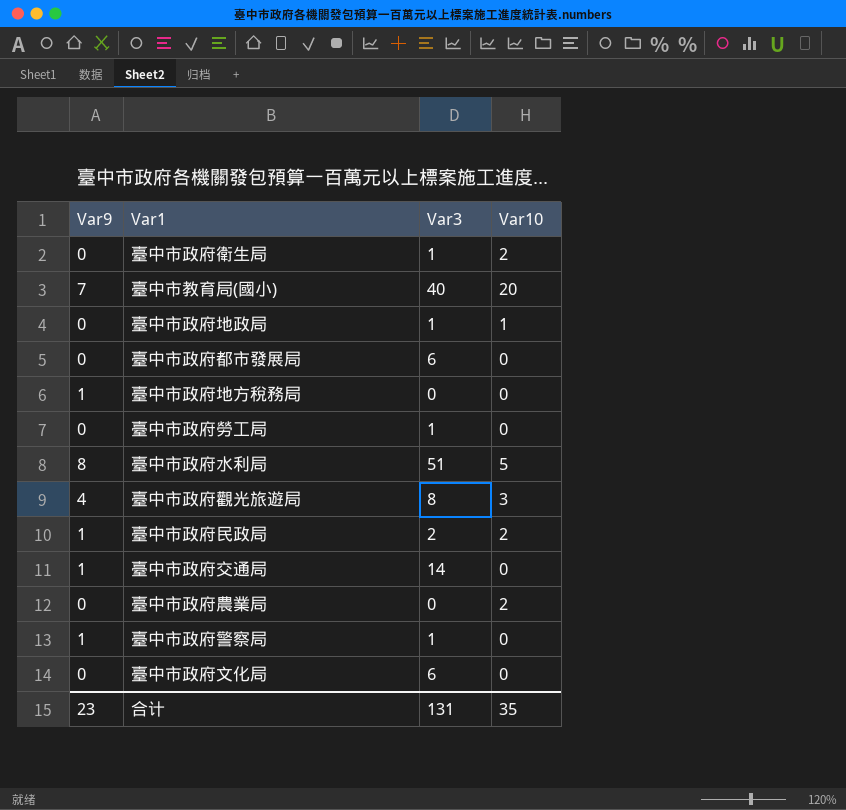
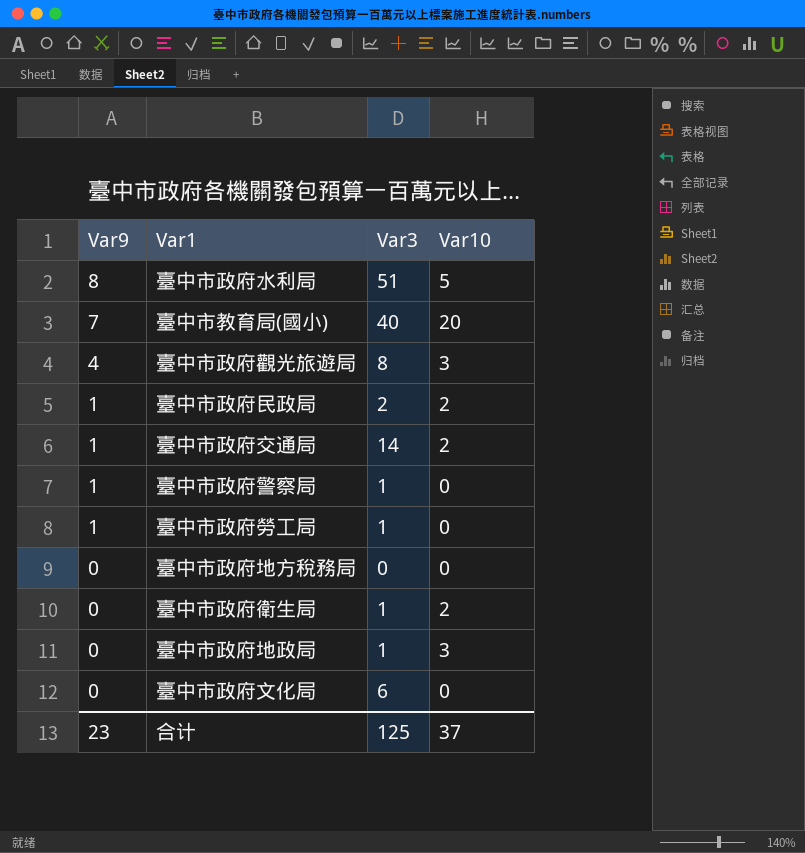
row order: none -> Var9 descending
row 臺中市政府都市發展局: 0 | 6 | 0 -> none
row 臺中市政府農業局: 0 | 0 | 2 -> none
臺中市政府交通局 | Var10: 0 -> 2
臺中市政府勞工局 | Var9: 0 -> 1
臺中市政府地方稅務局 | Var9: 1 -> 0
臺中市政府地政局 | Var10: 1 -> 3
合计 | Var3: 131 -> 125
合计 | Var10: 35 -> 37

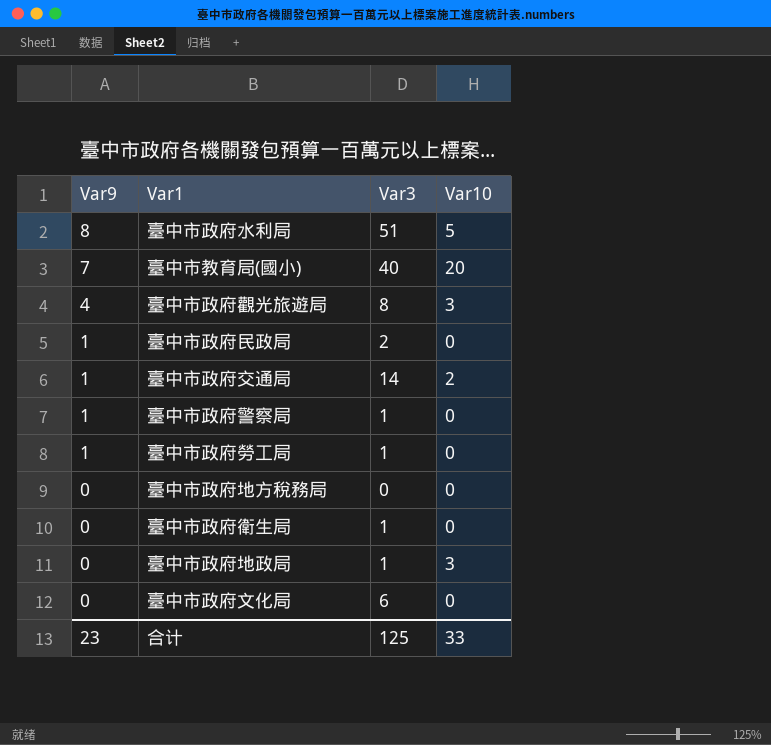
臺中市政府民政局 | Var10: 2 -> 0
臺中市政府衛生局 | Var10: 2 -> 0
合计 | Var10: 37 -> 33

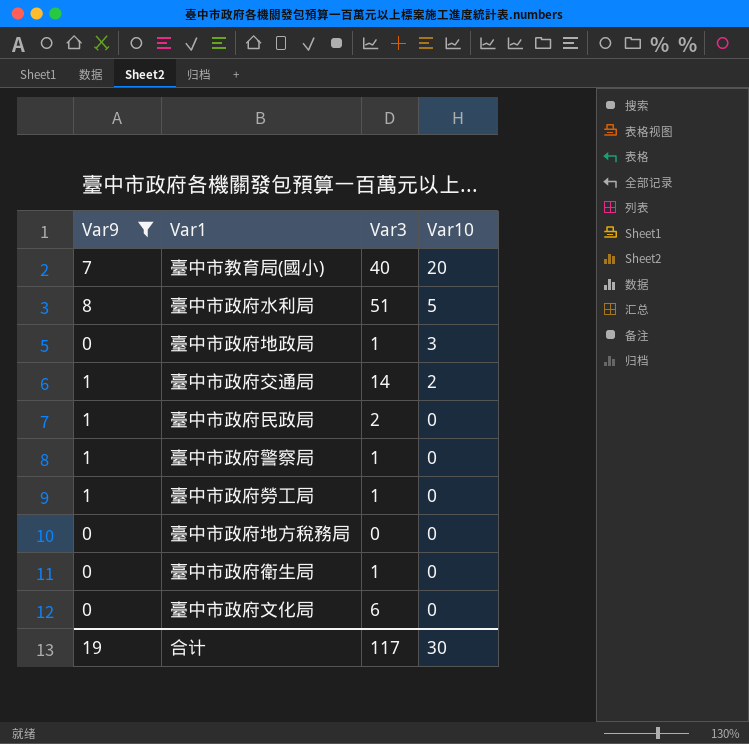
filter: none -> Var9 != 4
row order: Var9 descending -> Var10 descending
合计 | Var9: 23 -> 19
合计 | Var3: 125 -> 117
合计 | Var10: 33 -> 30

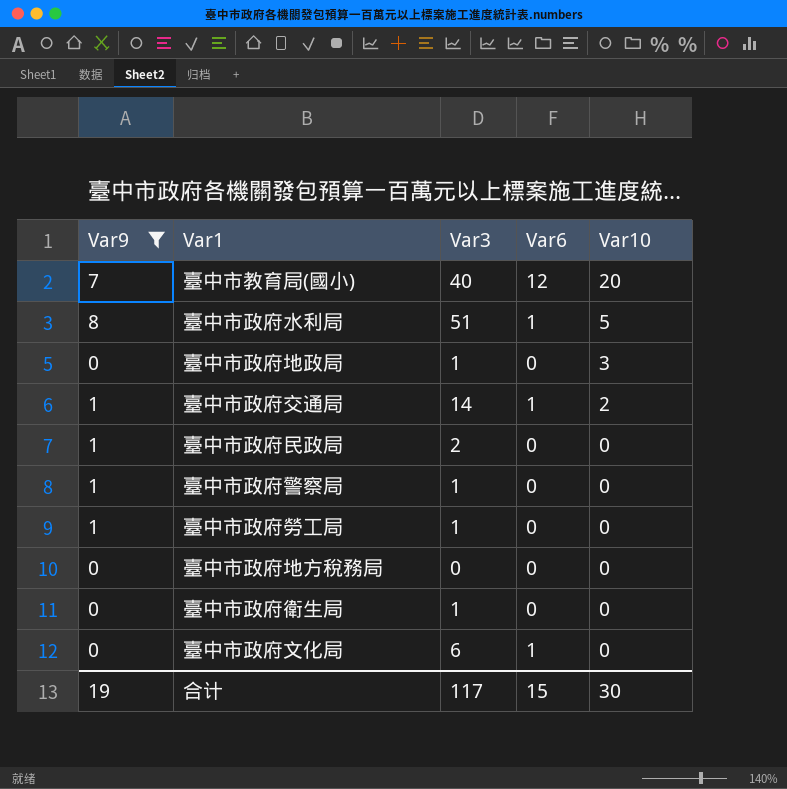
column Var6 | position: none -> 4

